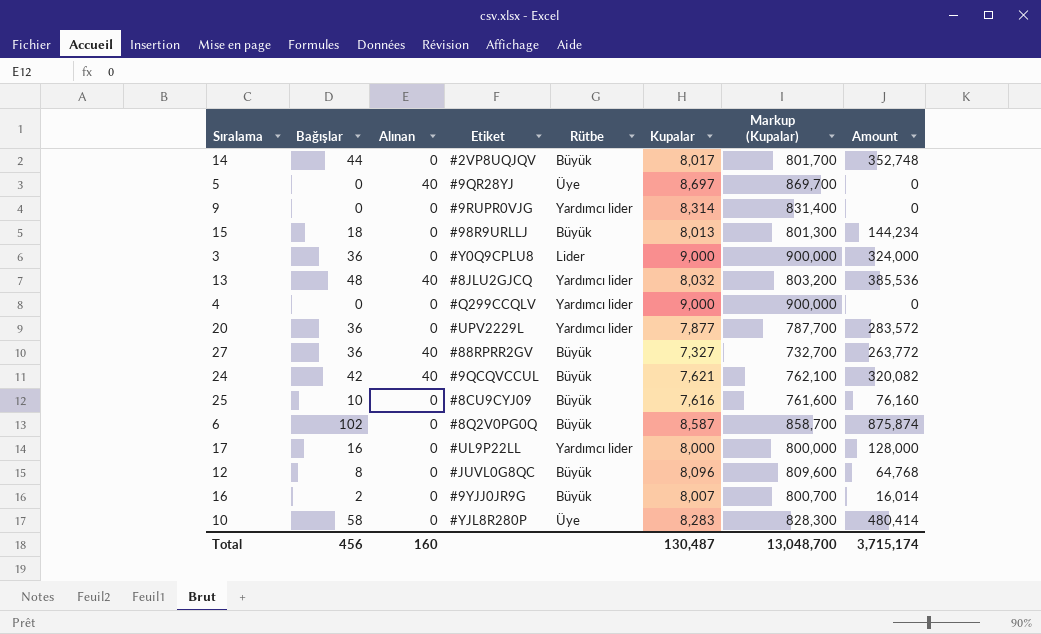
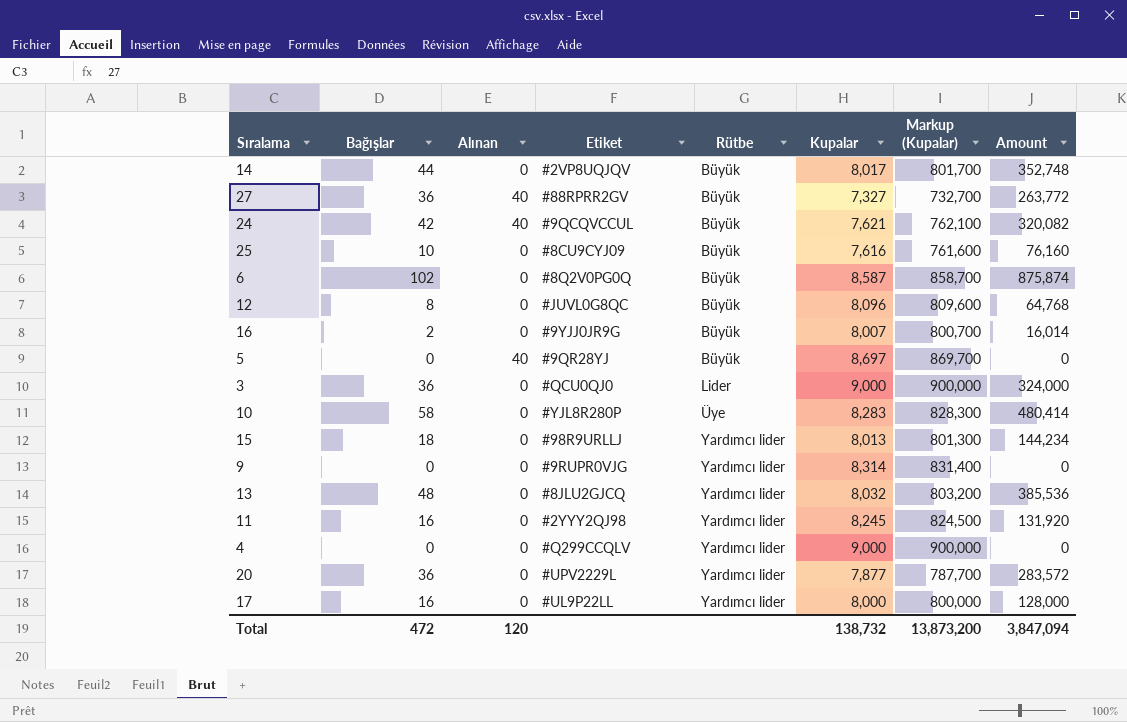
row order: none -> Rütbe ascending
5 | Rütbe: Üye -> Büyük
3 | Etiket: #Y0Q9CPLU8 -> #QCU0QJ0
15 | Rütbe: Büyük -> Yardımcı lider
13 | Alınan: 40 -> 0
row 11: none -> 16 | 0 | #2YYY2QJ98 | Yardımcı lider | 8,245 | 824,500 | 131,920
Total | Bağışlar: 456 -> 472
Total | Alınan: 160 -> 120
Total | Kupalar: 130,487 -> 138,732
Total | Markup (Kupalar): 13,048,700 -> 13,873,200
Total | Amount: 3,715,174 -> 3,847,094

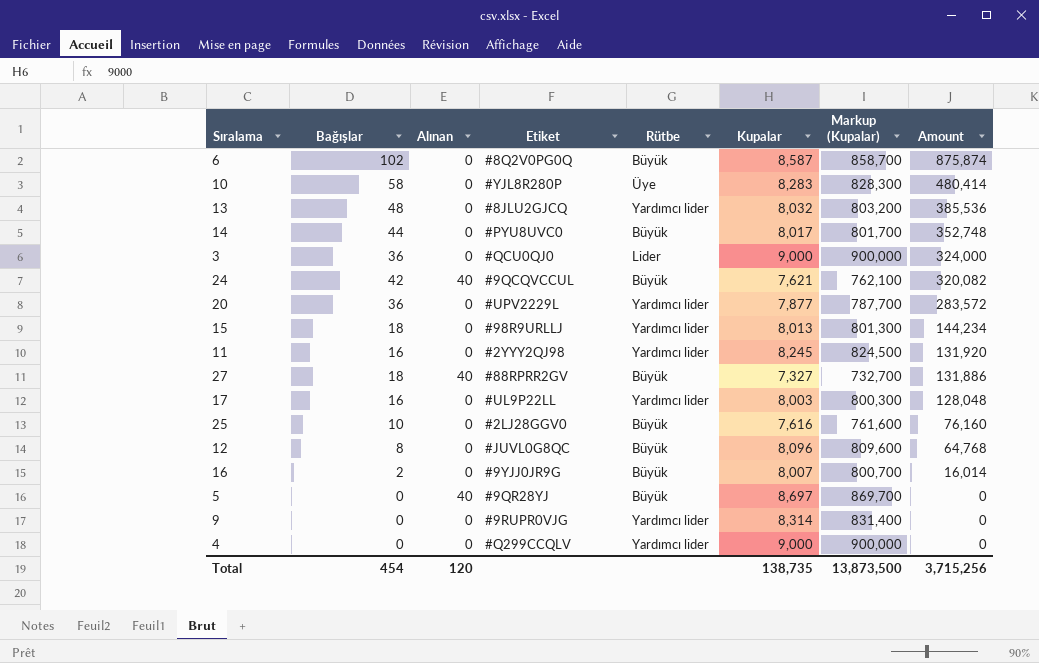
row order: Rütbe ascending -> Amount descending
14 | Etiket: #2VP8UQJQV -> #PYU8UVC0
27 | Bağışlar: 36 -> 18
27 | Amount: 263,772 -> 131,886
17 | Kupalar: 8,000 -> 8,003
17 | Markup (Kupalar): 800,000 -> 800,300
17 | Amount: 128,000 -> 128,048
25 | Etiket: #8CU9CYJ09 -> #2LJ28GGV0
Total | Bağışlar: 472 -> 454
Total | Kupalar: 138,732 -> 138,735
Total | Markup (Kupalar): 13,873,200 -> 13,873,500
Total | Amount: 3,847,094 -> 3,715,256

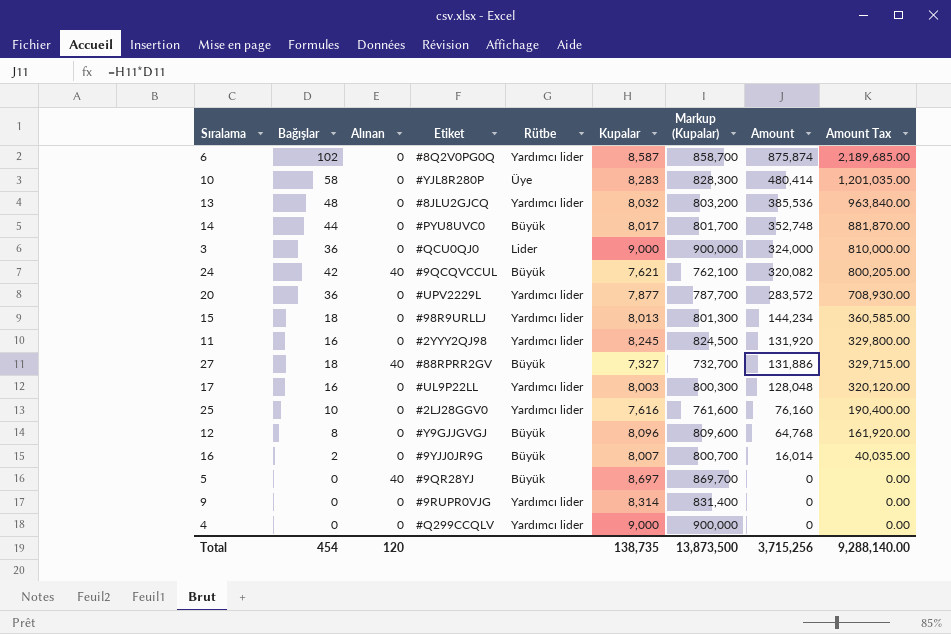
column Amount Tax | formula: none -> [Amount] * 2.5
6 | Rütbe: Büyük -> Yardımcı lider
25 | Rütbe: Büyük -> Yardımcı lider
12 | Etiket: #JUVL0G8QC -> #Y9GJJGVGJ

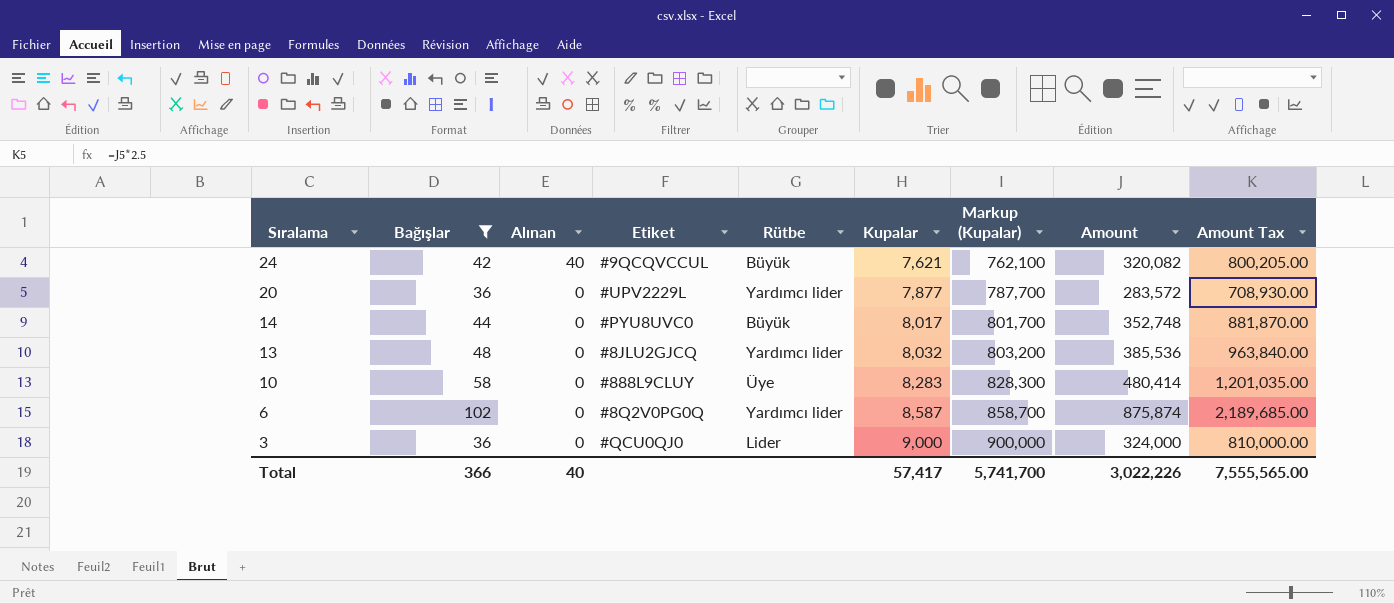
filter: none -> Bağışlar >= 36
row order: Amount descending -> Sıralama descending
10 | Etiket: #YJL8R280P -> #888L9CLUY
Total | Bağışlar: 454 -> 366
Total | Alınan: 120 -> 40
Total | Kupalar: 138,735 -> 57,417
Total | Markup (Kupalar): 13,873,500 -> 5,741,700
Total | Amount: 3,715,256 -> 3,022,226
Total | Amount Tax: 9,288,140.00 -> 7,555,565.00

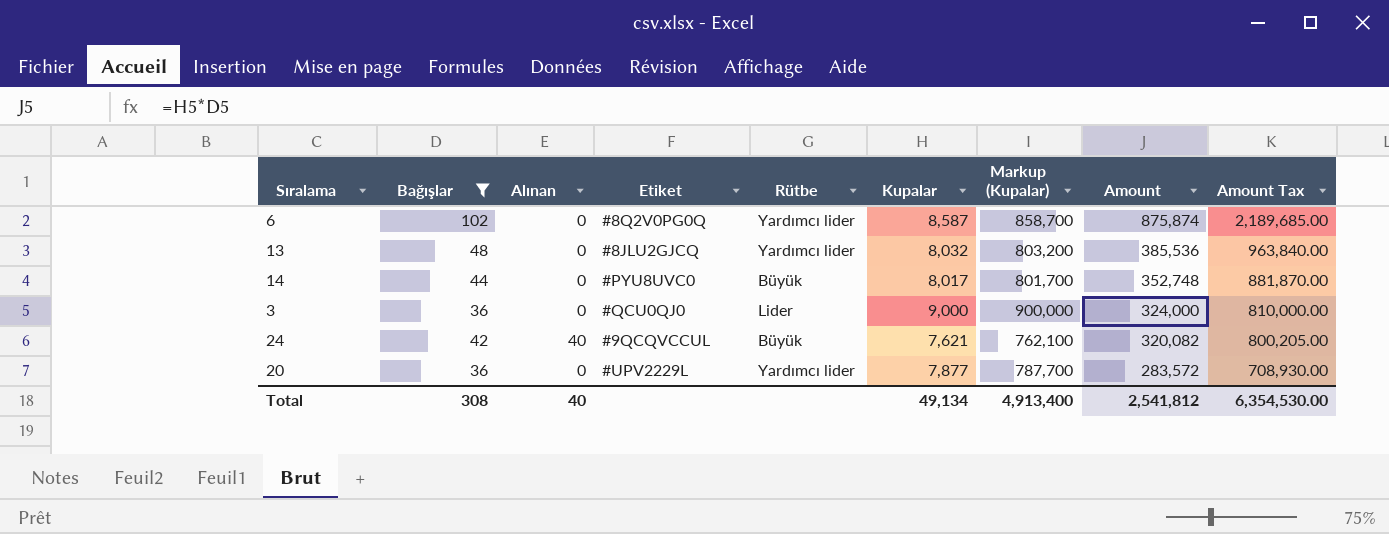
row order: Sıralama descending -> Amount descending
row 10: 58 | 0 | #888L9CLUY | Üye | 8,283 | 828,300 | 480,414 | 1,201,035.00 -> none
Total | Bağışlar: 366 -> 308
Total | Kupalar: 57,417 -> 49,134
Total | Markup (Kupalar): 5,741,700 -> 4,913,400
Total | Amount: 3,022,226 -> 2,541,812
Total | Amount Tax: 7,555,565.00 -> 6,354,530.00

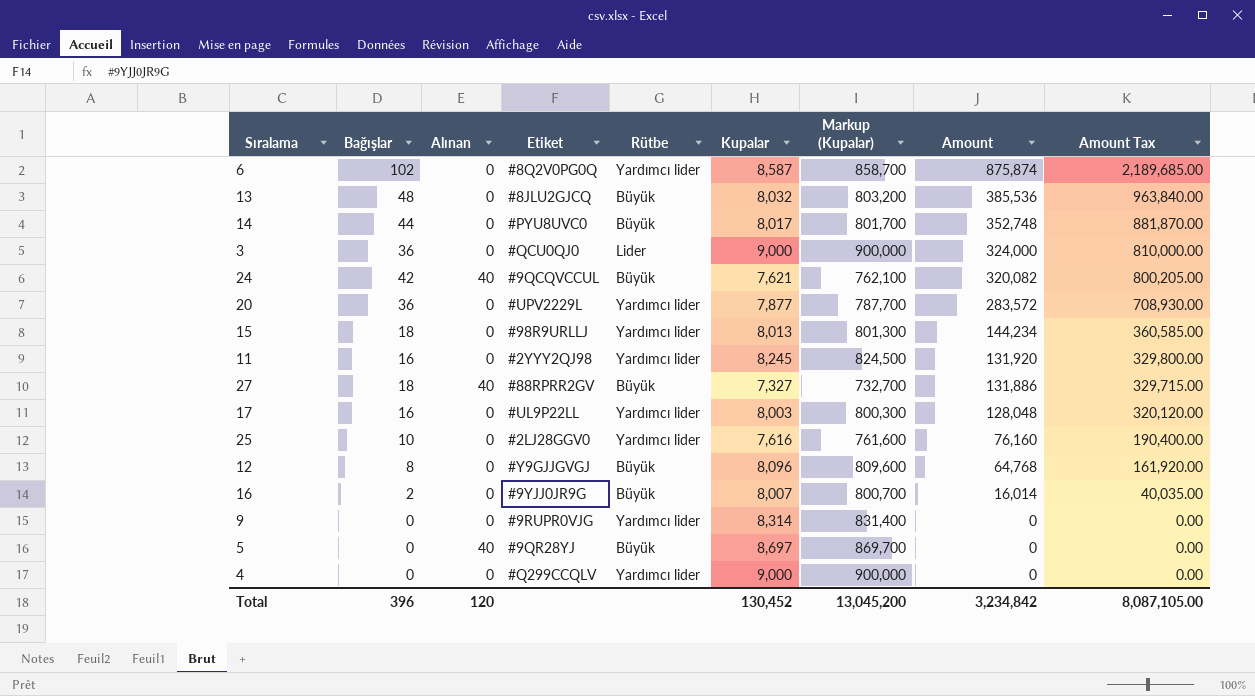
filter: Bağışlar >= 36 -> none
13 | Rütbe: Yardımcı lider -> Büyük
Total | Bağışlar: 308 -> 396
Total | Alınan: 40 -> 120
Total | Kupalar: 49,134 -> 130,452
Total | Markup (Kupalar): 4,913,400 -> 13,045,200
Total | Amount: 2,541,812 -> 3,234,842
Total | Amount Tax: 6,354,530.00 -> 8,087,105.00

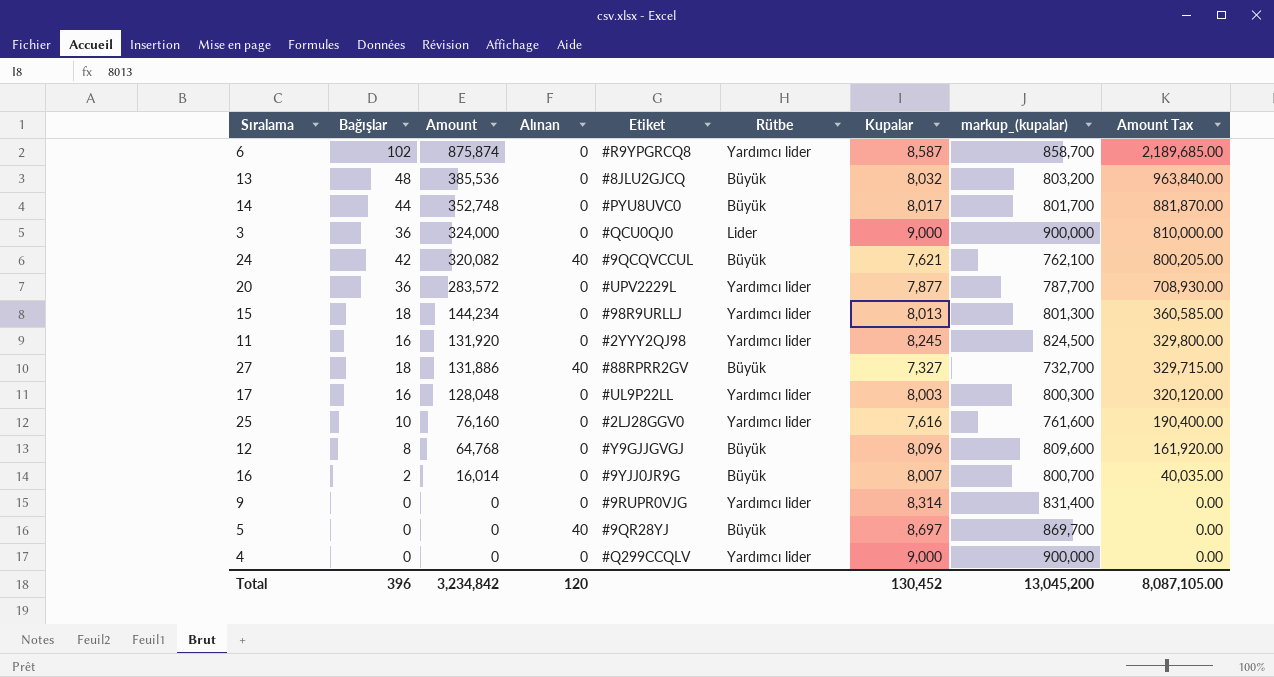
column Amount | position: 8 -> 3
column name: Markup (Kupalar) -> markup_(kupalar)
6 | Etiket: #8Q2V0PG0Q -> #R9YPGRCQ8

